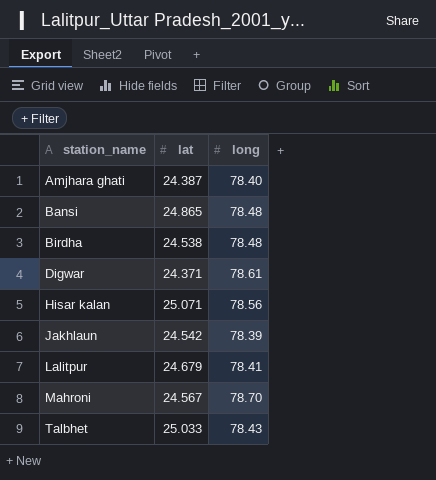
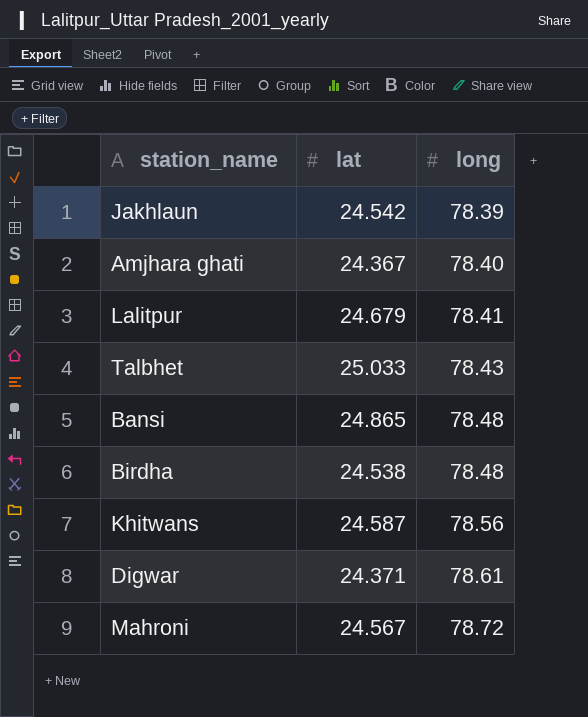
row order: station_name ascending -> long ascending
row Hisar kalan: 25.071 | 78.56 -> none
Amjhara ghati | lat: 24.387 -> 24.367
row Khitwans: none -> 24.587 | 78.56
Mahroni | long: 78.70 -> 78.72

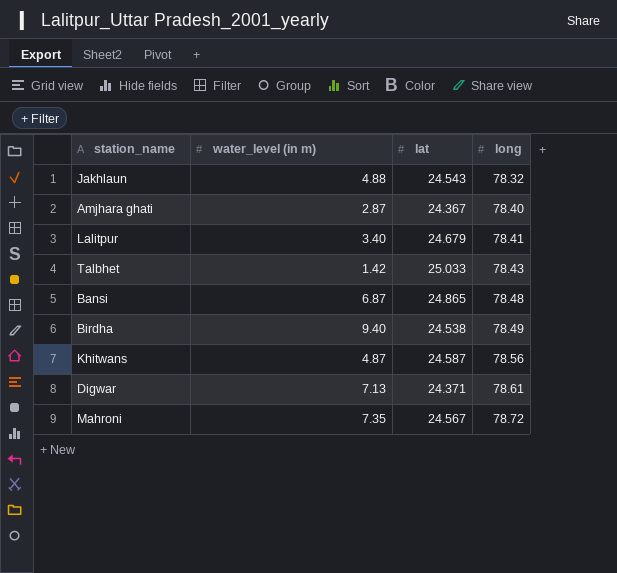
column water_level (in m) | position: none -> 2
Jakhlaun | lat: 24.542 -> 24.543
Jakhlaun | long: 78.39 -> 78.32
Birdha | long: 78.48 -> 78.49

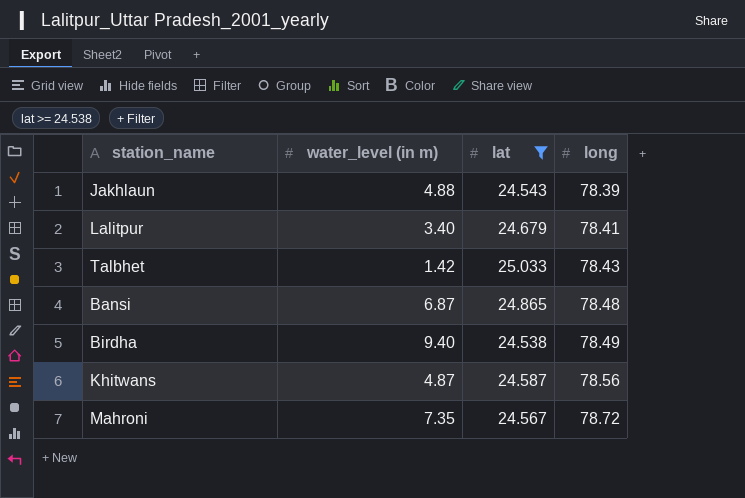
filter: none -> lat >= 24.538
Jakhlaun | long: 78.32 -> 78.39

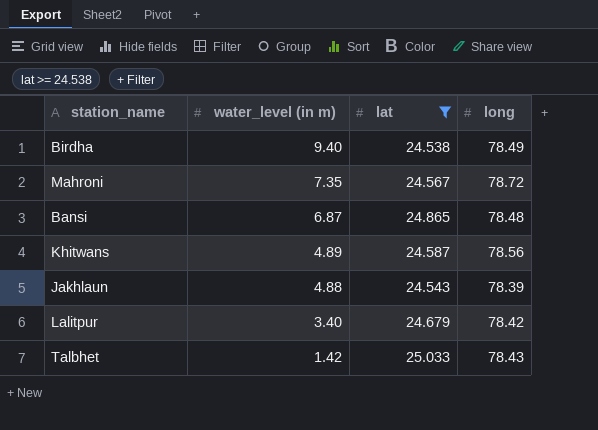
row order: long ascending -> water_level (in m) descending
Khitwans | water_level (in m): 4.87 -> 4.89
Lalitpur | long: 78.41 -> 78.42

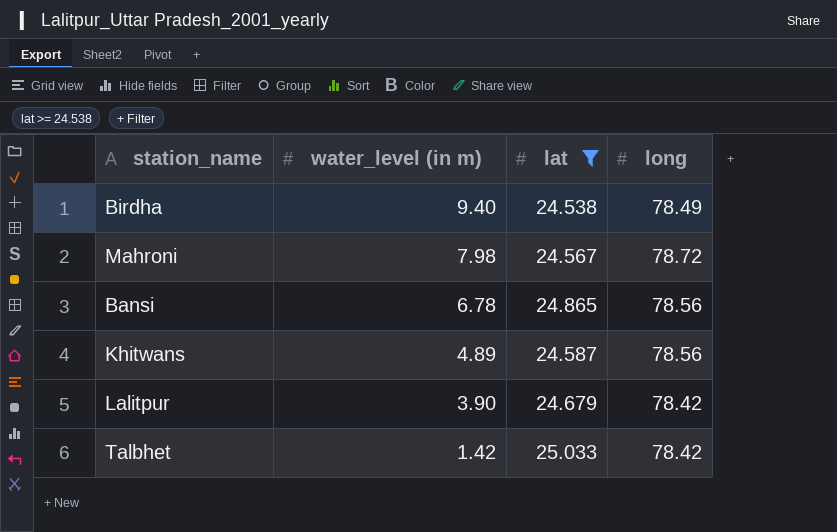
row Jakhlaun: 4.88 | 24.543 | 78.39 -> none
Mahroni | water_level (in m): 7.35 -> 7.98
Bansi | water_level (in m): 6.87 -> 6.78
Bansi | long: 78.48 -> 78.56
Lalitpur | water_level (in m): 3.40 -> 3.90
Talbhet | long: 78.43 -> 78.42

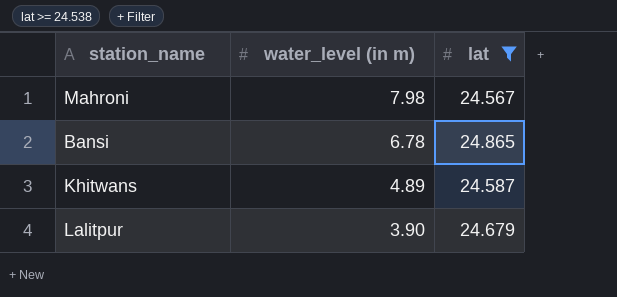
column long | position: 4 -> none
row Birdha: 9.40 | 24.538 | 78.49 -> none
row Talbhet: 1.42 | 25.033 | 78.42 -> none

